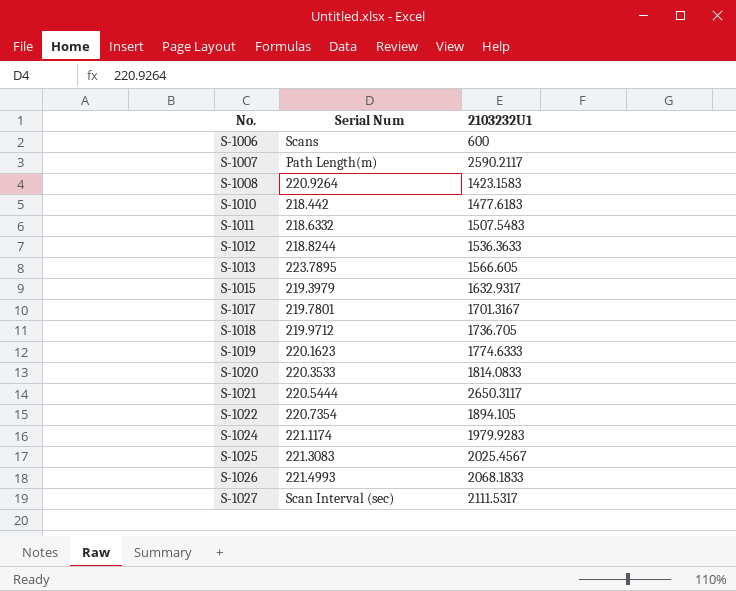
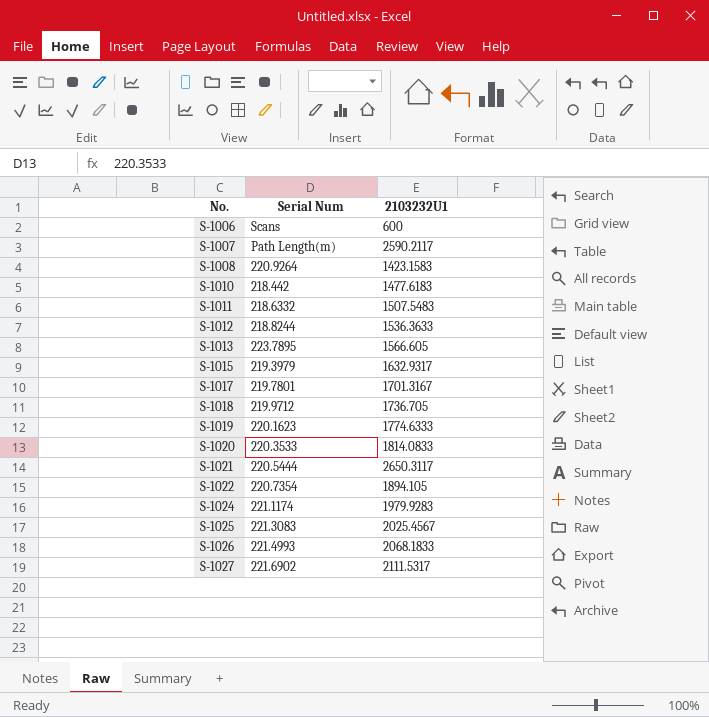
S-1027 | Serial Num: Scan Interval (sec) -> 221.6902

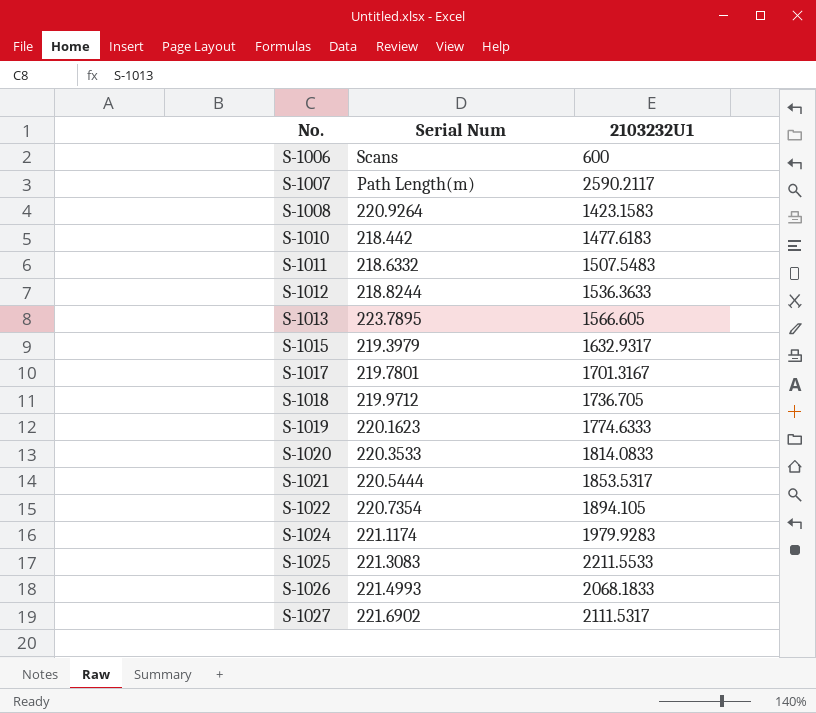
S-1021 | 2103232U1: 2650.3117 -> 1853.5317
S-1025 | 2103232U1: 2025.4567 -> 2211.5533

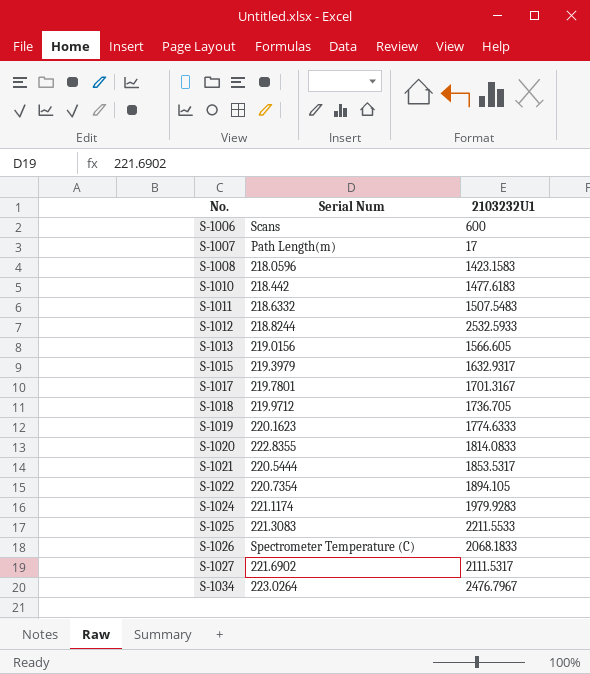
S-1007 | 2103232U1: 2590.2117 -> 17
S-1008 | Serial Num: 220.9264 -> 218.0596
S-1012 | 2103232U1: 1536.3633 -> 2532.5933
S-1013 | Serial Num: 223.7895 -> 219.0156
S-1020 | Serial Num: 220.3533 -> 222.8355
S-1026 | Serial Num: 221.4993 -> Spectrometer Temperature (C)
row S-1034: none -> 223.0264 | 2476.7967

